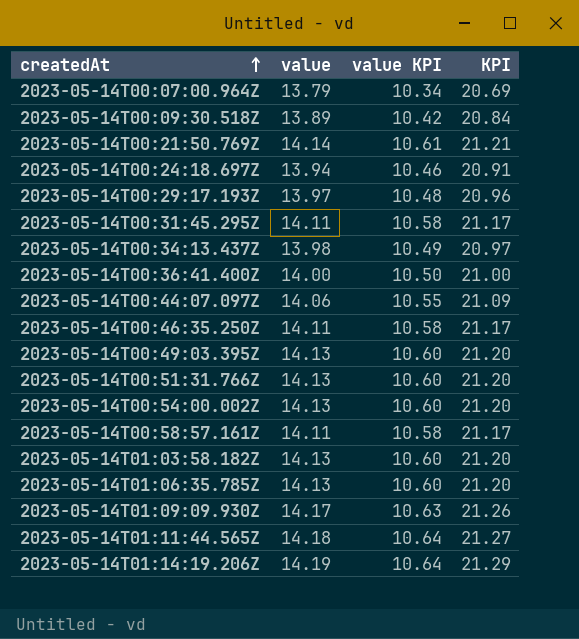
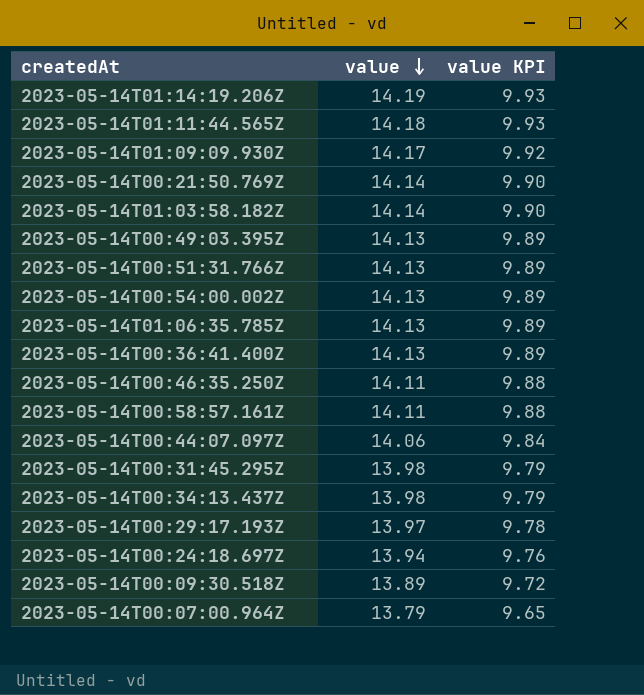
row order: createdAt ascending -> value descending
column KPI | formula: [value] * 1.5 -> none
column value KPI | formula: [value] * 0.75 -> [value] * 0.7
2023-05-14T01:03:58.182Z | value: 14.13 -> 14.14
2023-05-14T00:36:41.400Z | value: 14.00 -> 14.13
2023-05-14T00:31:45.295Z | value: 14.11 -> 13.98

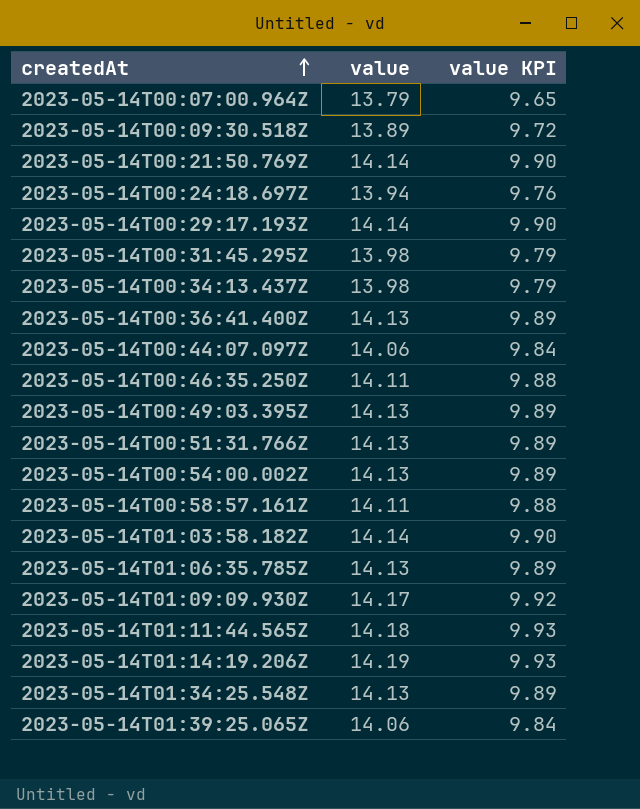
row order: value descending -> createdAt ascending
2023-05-14T00:29:17.193Z | value: 13.97 -> 14.14
2023-05-14T00:29:17.193Z | value KPI: 9.78 -> 9.90
row 2023-05-14T01:34:25.548Z: none -> 14.13 | 9.89
row 2023-05-14T01:39:25.065Z: none -> 14.06 | 9.84

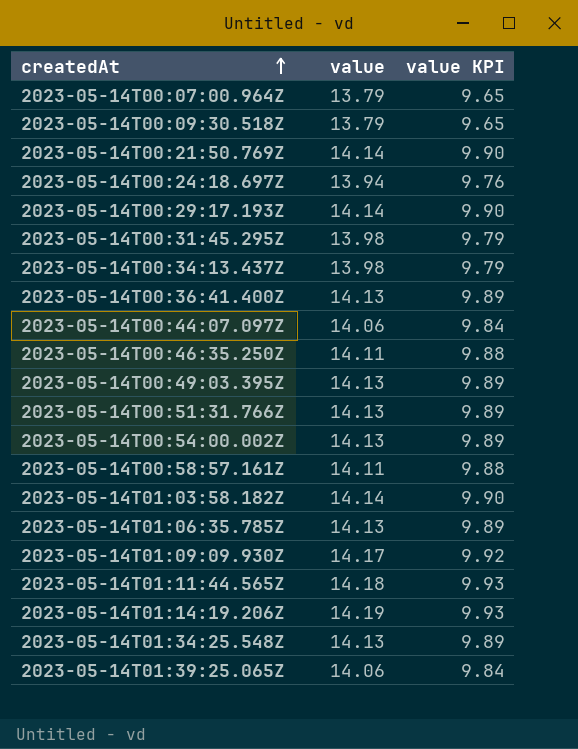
2023-05-14T00:09:30.518Z | value: 13.89 -> 13.79
2023-05-14T00:09:30.518Z | value KPI: 9.72 -> 9.65

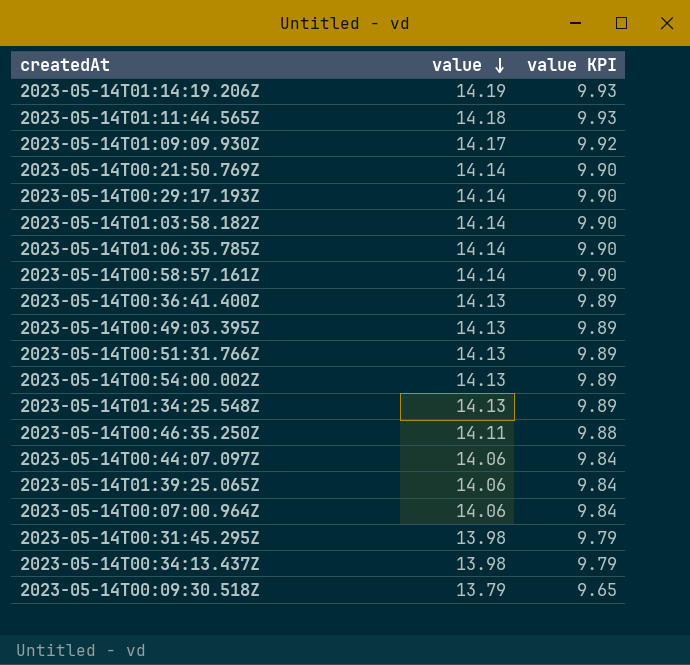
row order: createdAt ascending -> value descending
row 2023-05-14T00:24:18.697Z: 13.94 | 9.76 -> none
2023-05-14T01:06:35.785Z | value: 14.13 -> 14.14
2023-05-14T01:06:35.785Z | value KPI: 9.89 -> 9.90
2023-05-14T00:58:57.161Z | value: 14.11 -> 14.14
2023-05-14T00:58:57.161Z | value KPI: 9.88 -> 9.90
2023-05-14T00:07:00.964Z | value: 13.79 -> 14.06
2023-05-14T00:07:00.964Z | value KPI: 9.65 -> 9.84

